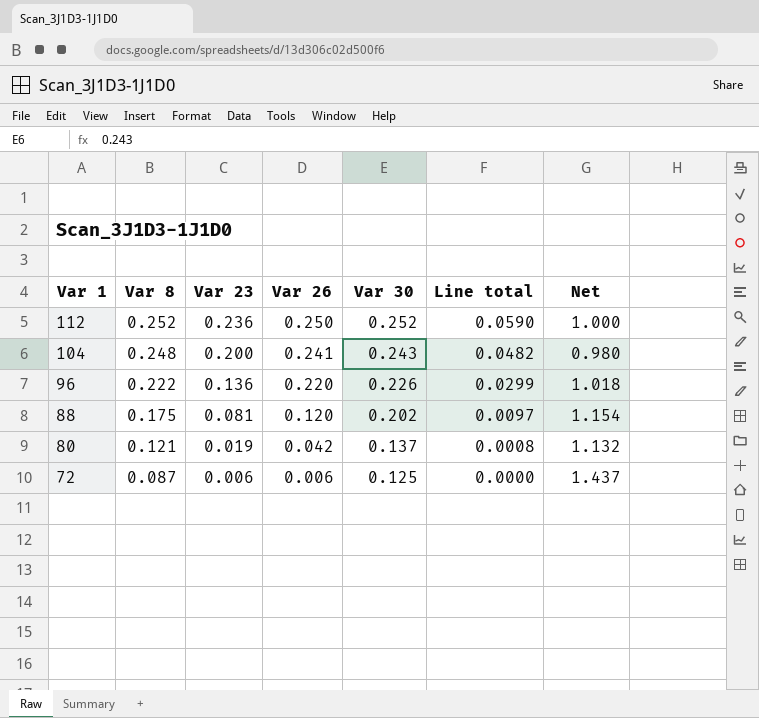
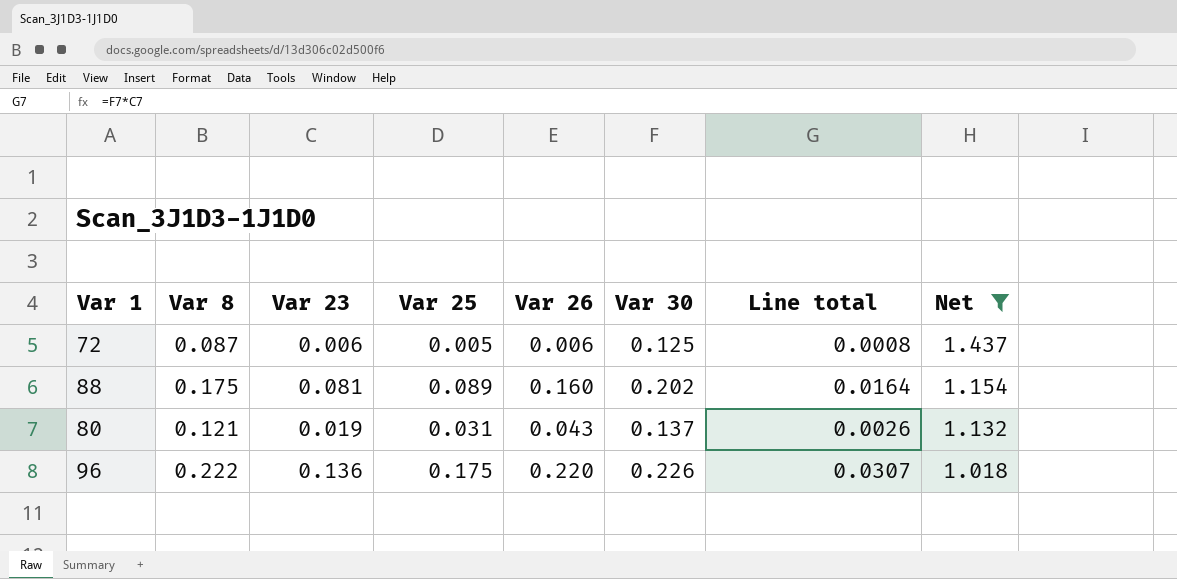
filter: none -> Net >= 1.018
row order: Var 1 descending -> Net descending
column Var 25 | position: none -> 4
column Line total | formula: [Var 23] * [Var 26] -> [Var 23] * [Var 30]
88 | Var 26: 0.120 -> 0.160
80 | Var 26: 0.042 -> 0.043

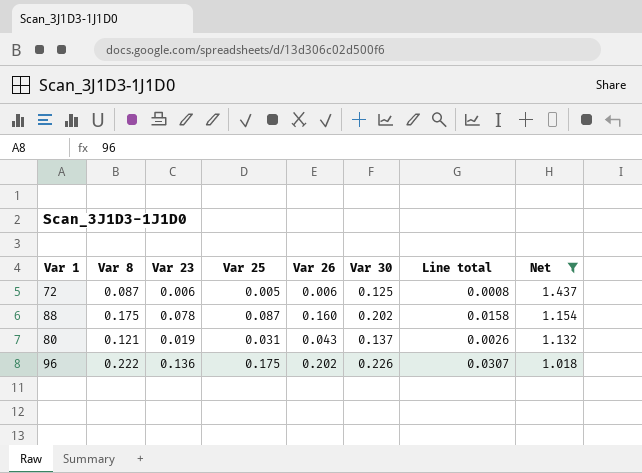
88 | Var 23: 0.081 -> 0.078
88 | Var 25: 0.089 -> 0.087
88 | Line total: 0.0164 -> 0.0158
96 | Var 26: 0.220 -> 0.202

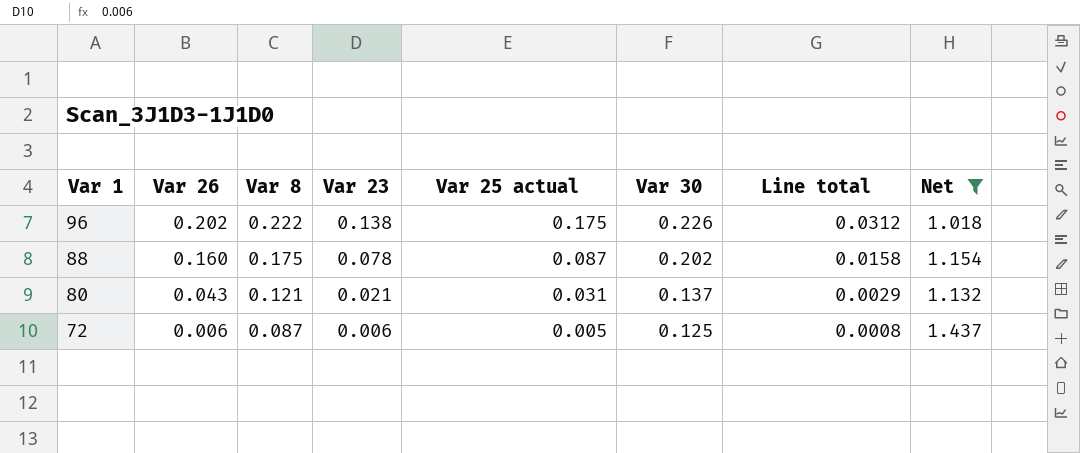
row order: Net descending -> Var 1 descending
column Var 26 | position: 5 -> 2
column name: Var 25 -> Var 25 actual
96 | Var 23: 0.136 -> 0.138
96 | Line total: 0.0307 -> 0.0312
80 | Var 23: 0.019 -> 0.021
80 | Line total: 0.0026 -> 0.0029

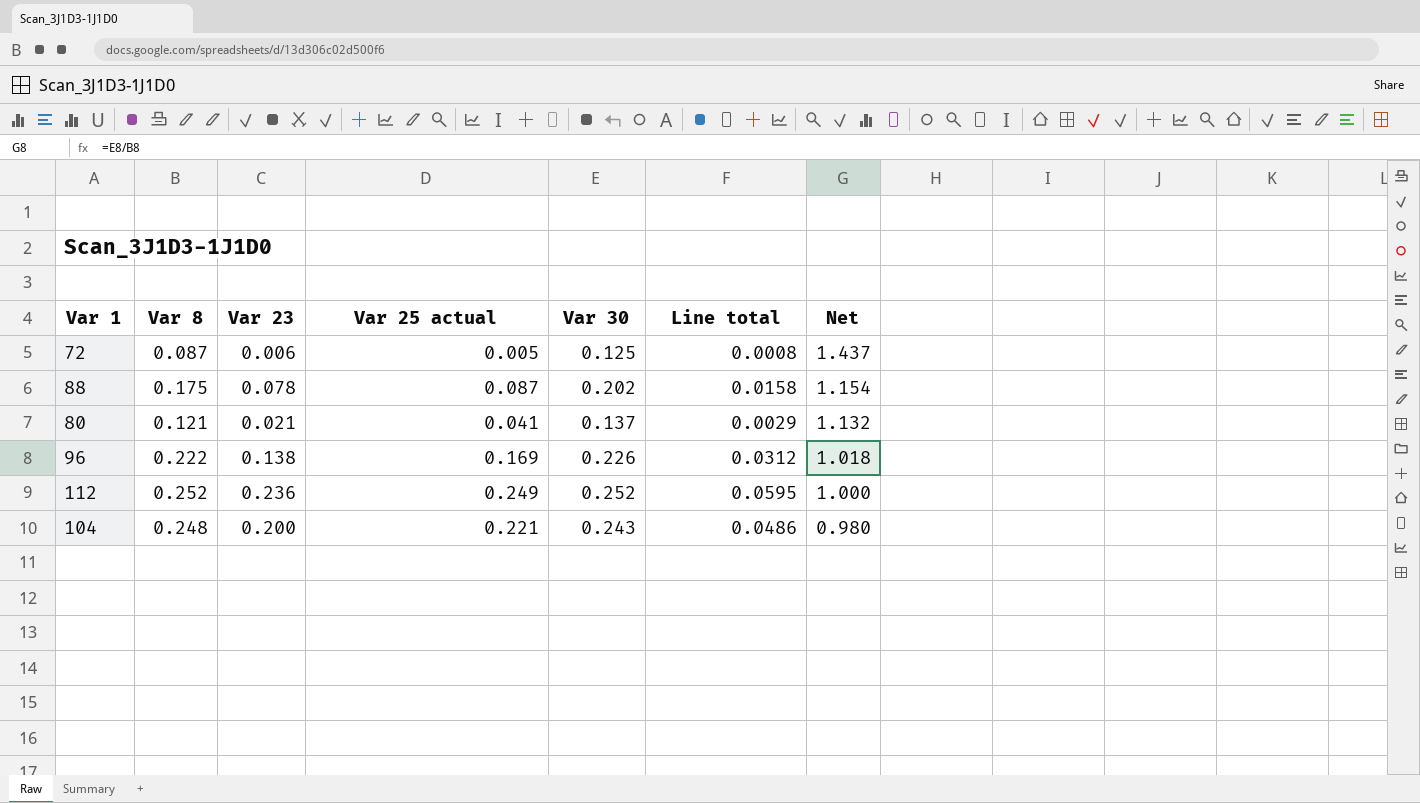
filter: Net >= 1.018 -> none
row order: Var 1 descending -> Net descending
column Var 26 | position: 2 -> none
80 | Var 25 actual: 0.031 -> 0.041
96 | Var 25 actual: 0.175 -> 0.169

